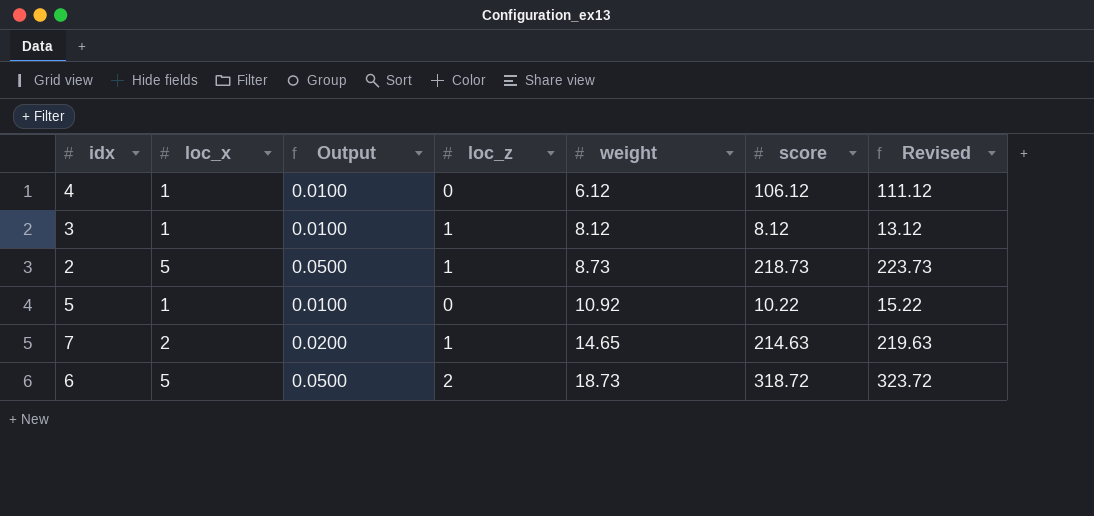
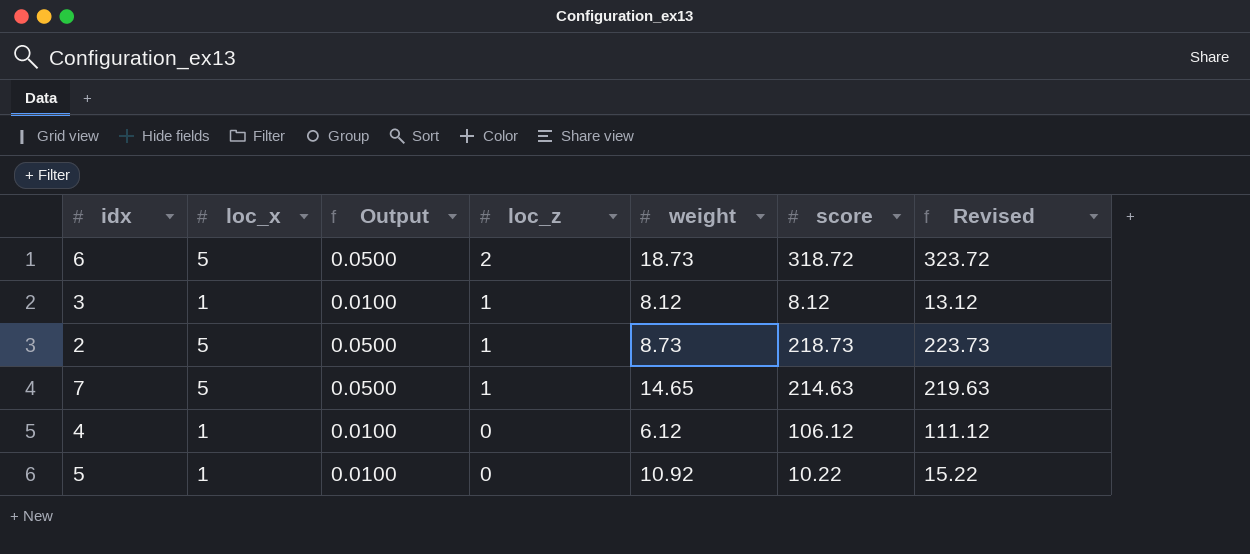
row order: weight ascending -> loc_z descending
7 | loc_x: 2 -> 5
7 | Output: 0.0200 -> 0.0500

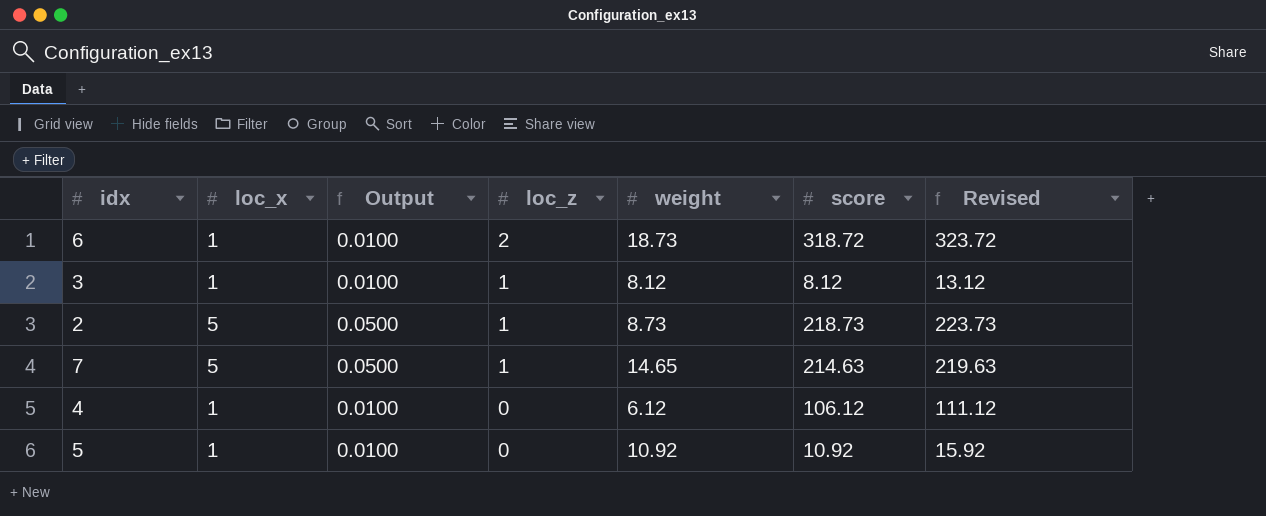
6 | loc_x: 5 -> 1
6 | Output: 0.0500 -> 0.0100
5 | score: 10.22 -> 10.92
5 | Revised: 15.22 -> 15.92

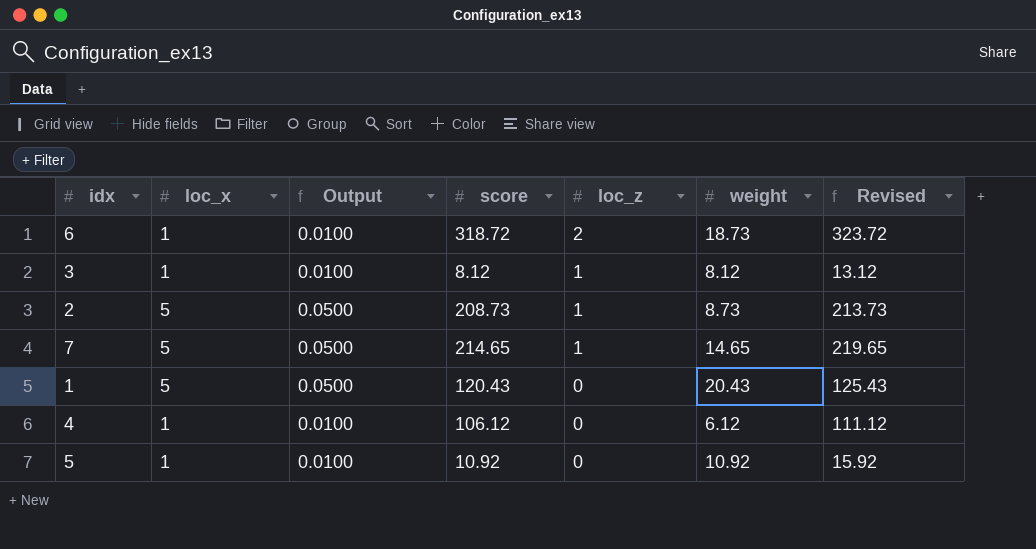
column score | position: 6 -> 4
2 | score: 218.73 -> 208.73
2 | Revised: 223.73 -> 213.73
7 | score: 214.63 -> 214.65
7 | Revised: 219.63 -> 219.65
row 1: none -> 5 | 0.0500 | 120.43 | 0 | 20.43 | 125.43

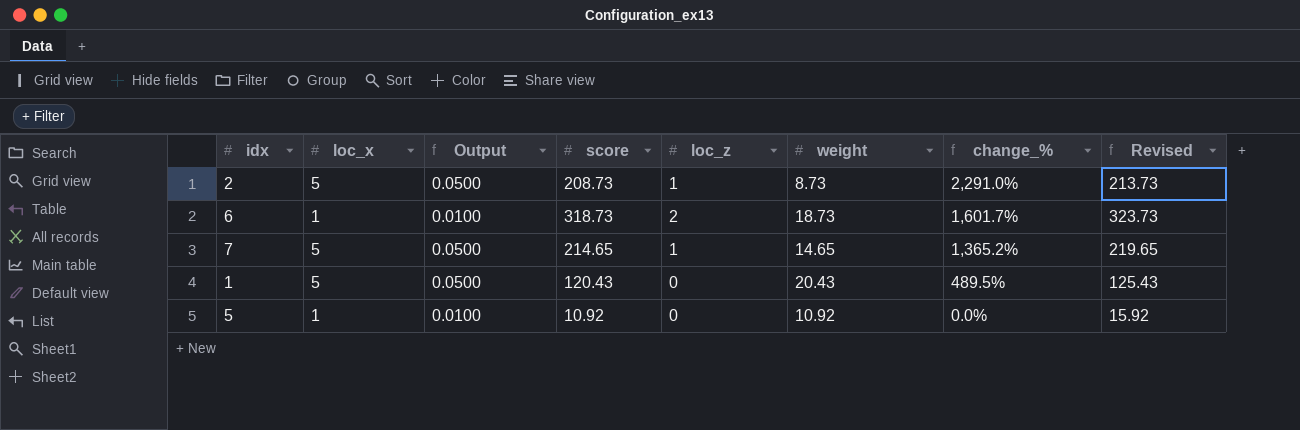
row order: loc_z descending -> change_% descending
column change_% | formula: none -> ([score] - [weight]) / [weight]
row 3: 1 | 0.0100 | 8.12 | 1 | 8.12 | 13.12 -> none
row 4: 1 | 0.0100 | 106.12 | 0 | 6.12 | 111.12 -> none
6 | score: 318.72 -> 318.73
6 | Revised: 323.72 -> 323.73

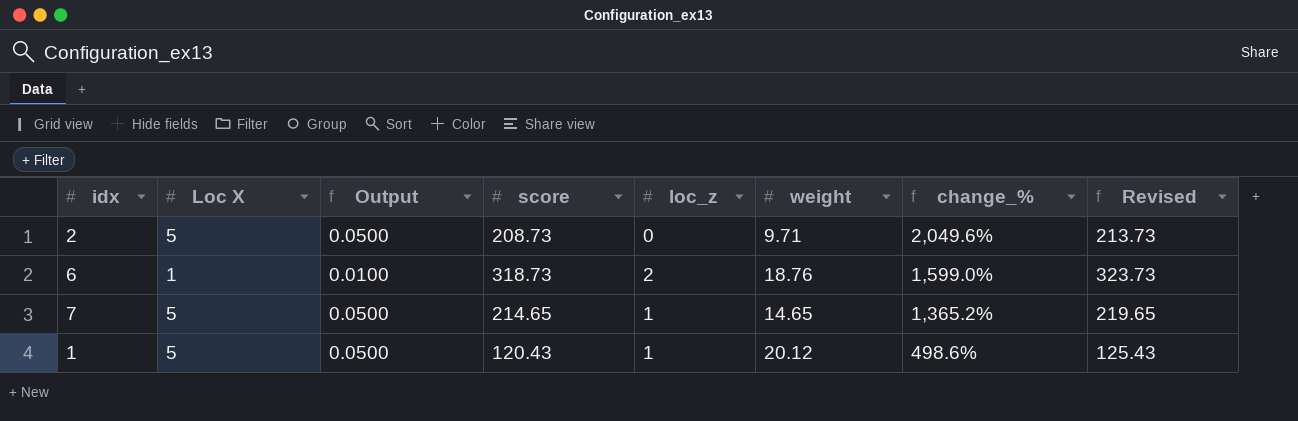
column name: loc_x -> Loc X
row 5: 1 | 0.0100 | 10.92 | 0 | 10.92 | 0.0% | 15.92 -> none
2 | loc_z: 1 -> 0
2 | weight: 8.73 -> 9.71
2 | change_%: 2,291.0% -> 2,049.6%
6 | weight: 18.73 -> 18.76
6 | change_%: 1,601.7% -> 1,599.0%
1 | loc_z: 0 -> 1
1 | weight: 20.43 -> 20.12
1 | change_%: 489.5% -> 498.6%

